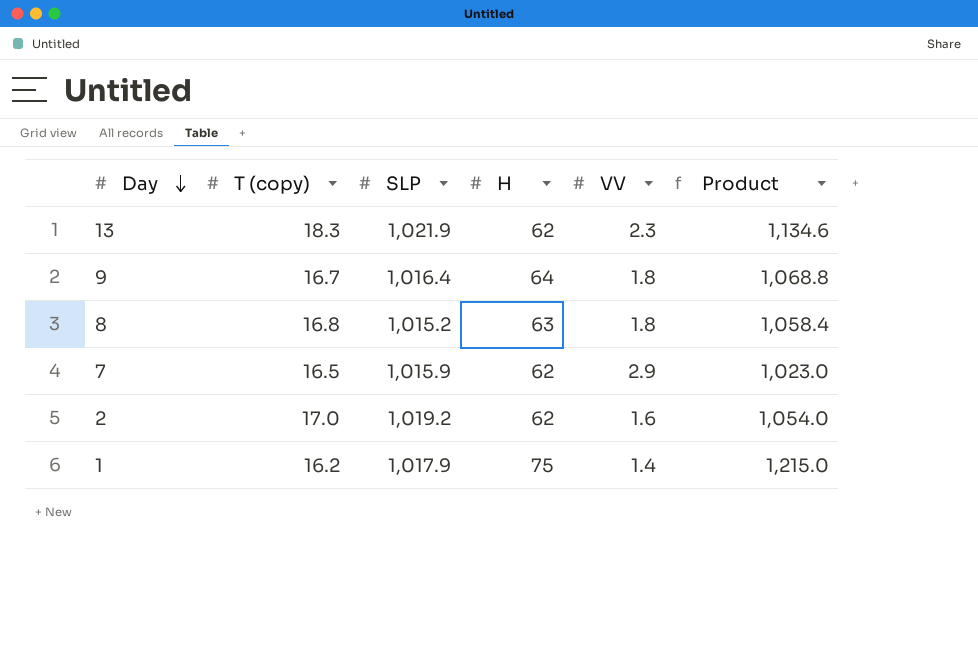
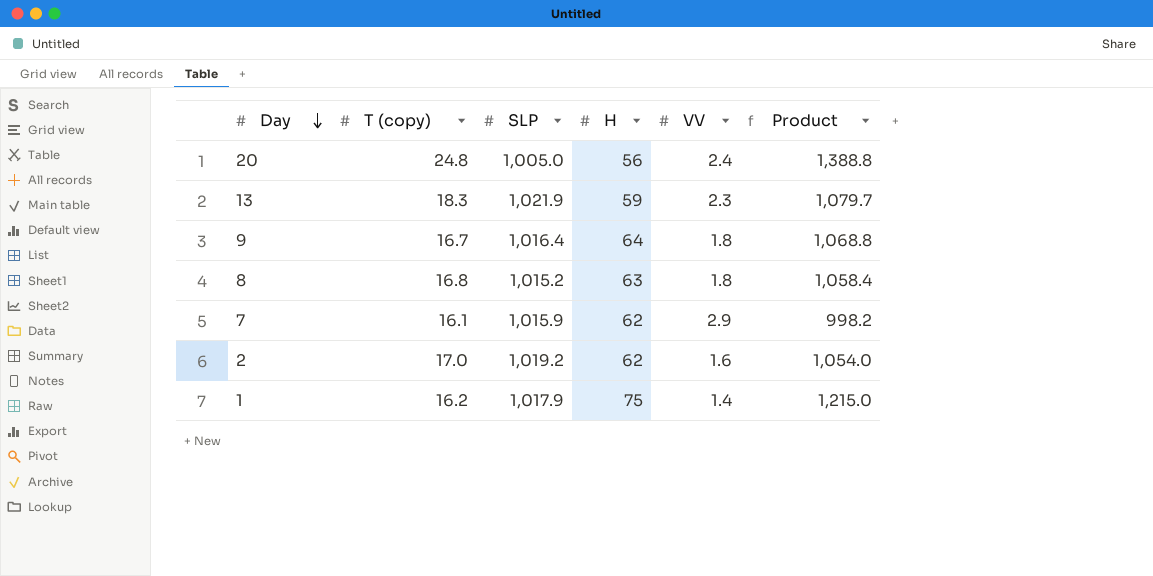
row 20: none -> 24.8 | 1,005.0 | 56 | 2.4 | 1,388.8
13 | H: 62 -> 59
13 | Product: 1,134.6 -> 1,079.7
7 | T (copy): 16.5 -> 16.1
7 | Product: 1,023.0 -> 998.2

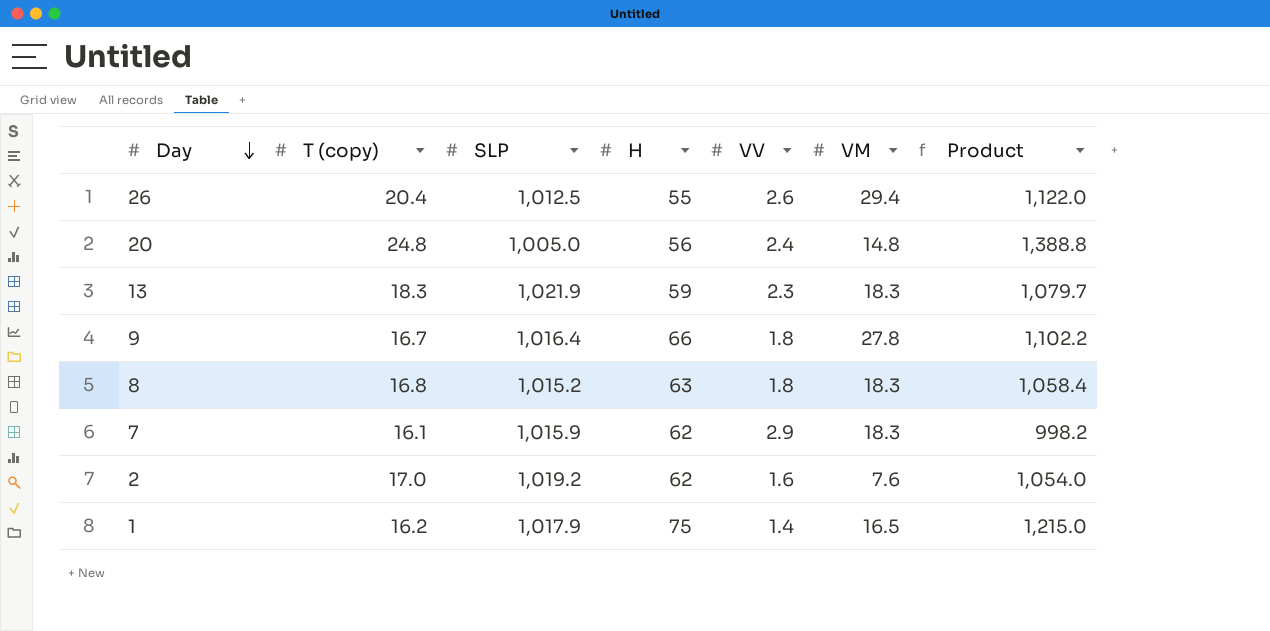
column VM | position: none -> 6
row 26: none -> 20.4 | 1,012.5 | 55 | 2.6 | 29.4 | 1,122.0
9 | H: 64 -> 66
9 | Product: 1,068.8 -> 1,102.2

